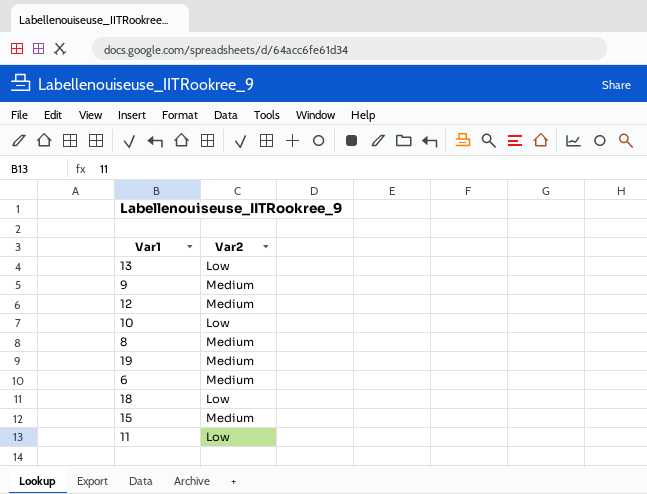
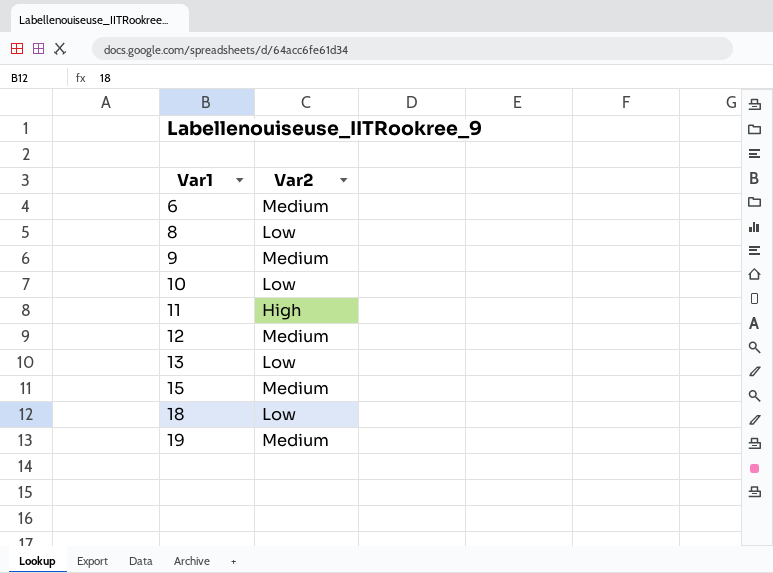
row order: none -> Var1 ascending
8 | Var2: Medium -> Low
11 | Var2: Low -> High

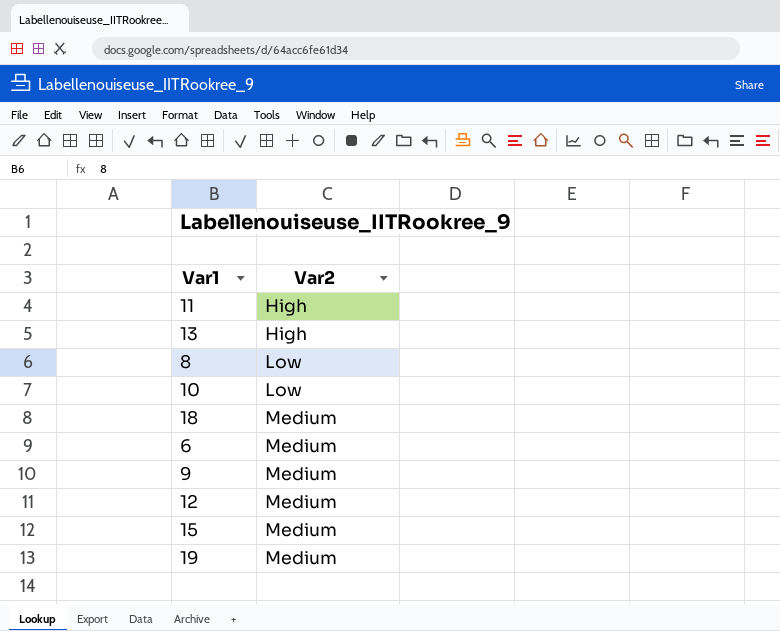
row order: Var1 ascending -> Var2 ascending
13 | Var2: Low -> High
18 | Var2: Low -> Medium

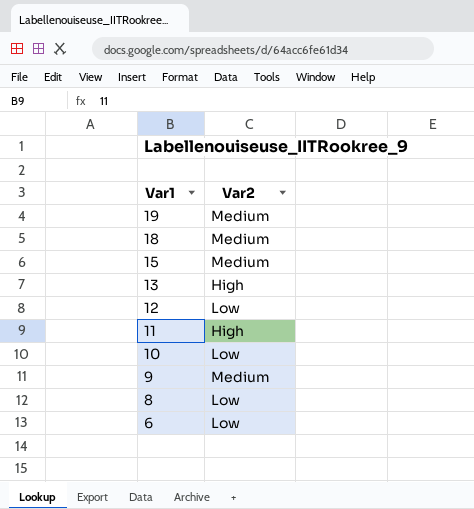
row order: Var2 ascending -> Var1 descending
12 | Var2: Medium -> Low
6 | Var2: Medium -> Low

